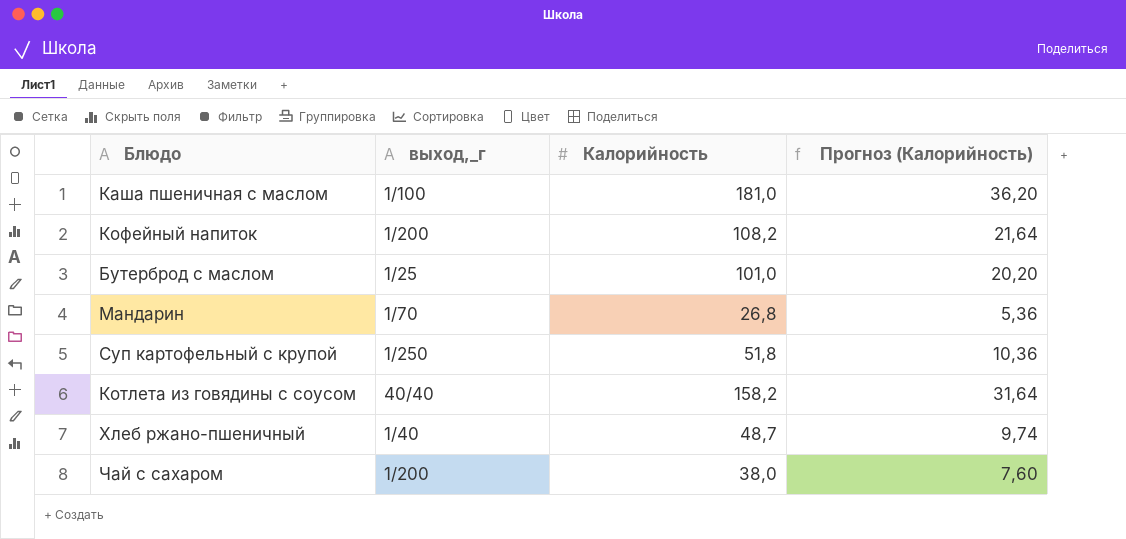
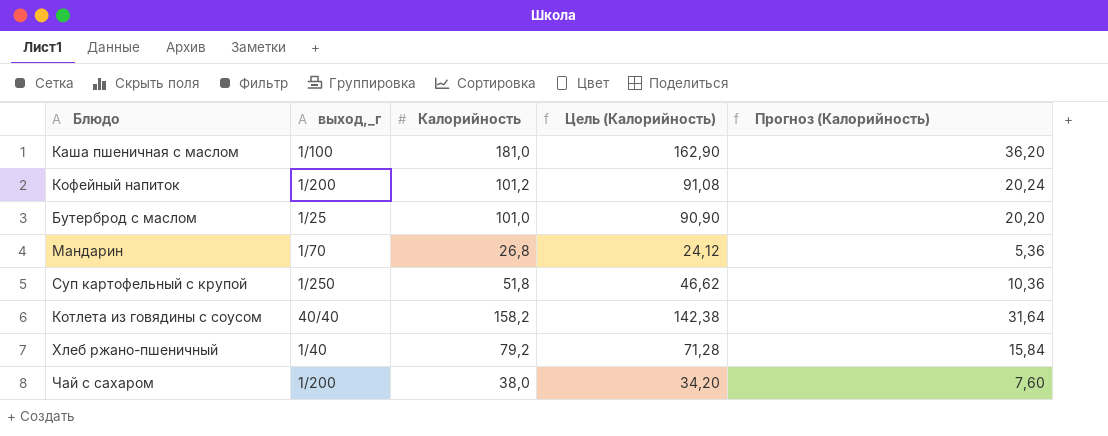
column Цель (Калорийность) | formula: none -> [Калорийность] * 0,9
Кофейный напиток | Калорийность: 108,2 -> 101,2
Кофейный напиток | Прогноз (Калорийность): 21,64 -> 20,24
Хлеб ржано-пшеничный | Калорийность: 48,7 -> 79,2
Хлеб ржано-пшеничный | Прогноз (Калорийность): 9,74 -> 15,84

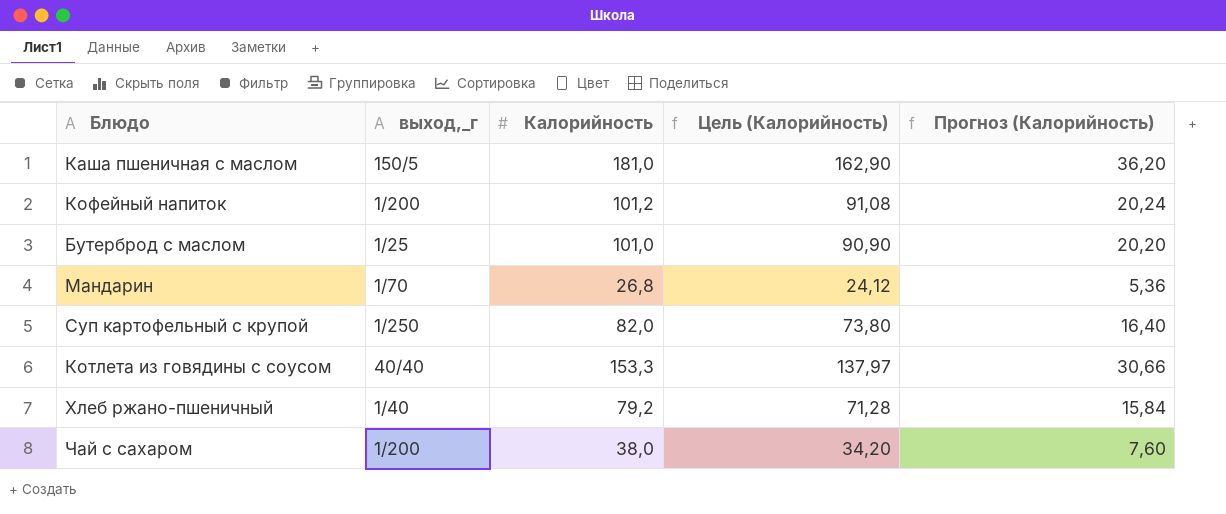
Каша пшеничная с маслом | выход,_г: 1/100 -> 150/5
Суп картофельный с крупой | Калорийность: 51,8 -> 82,0
Суп картофельный с крупой | Цель (Калорийность): 46,62 -> 73,80
Суп картофельный с крупой | Прогноз (Калорийность): 10,36 -> 16,40
Котлета из говядины с соусом | Калорийность: 158,2 -> 153,3
Котлета из говядины с соусом | Цель (Калорийность): 142,38 -> 137,97
Котлета из говядины с соусом | Прогноз (Калорийность): 31,64 -> 30,66

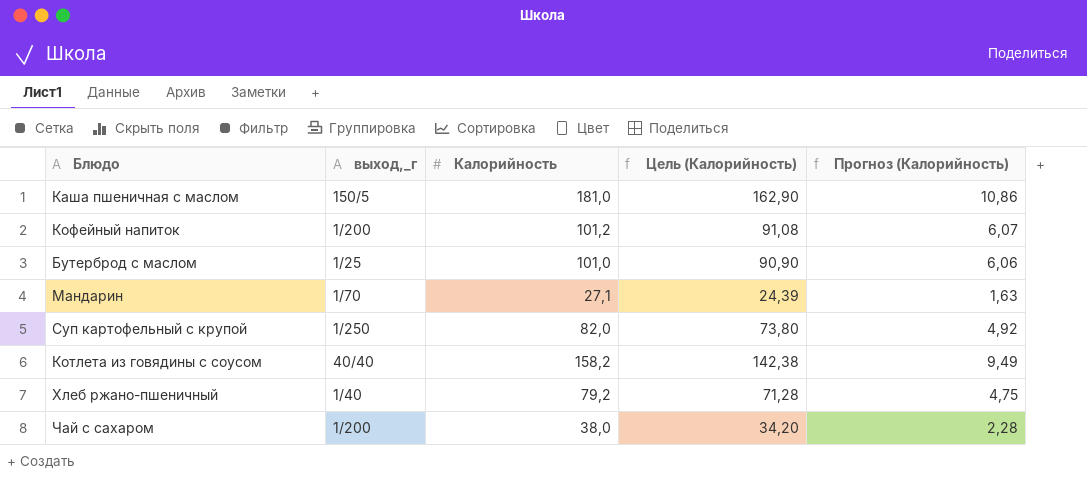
column Прогноз (Калорийность) | formula: [Калорийность] * 0,2 -> [Калорийность] * 0,06
Мандарин | Калорийность: 26,8 -> 27,1
Мандарин | Цель (Калорийность): 24,12 -> 24,39
Котлета из говядины с соусом | Калорийность: 153,3 -> 158,2
Котлета из говядины с соусом | Цель (Калорийность): 137,97 -> 142,38

